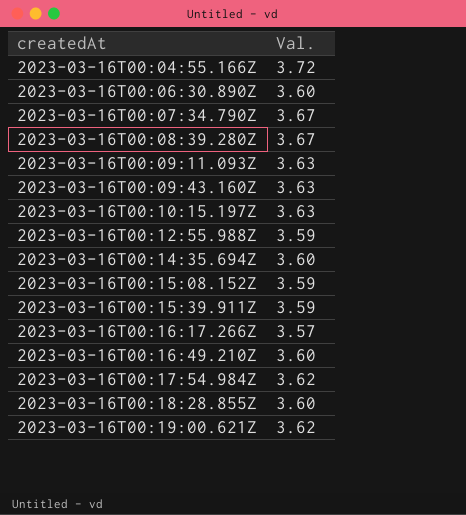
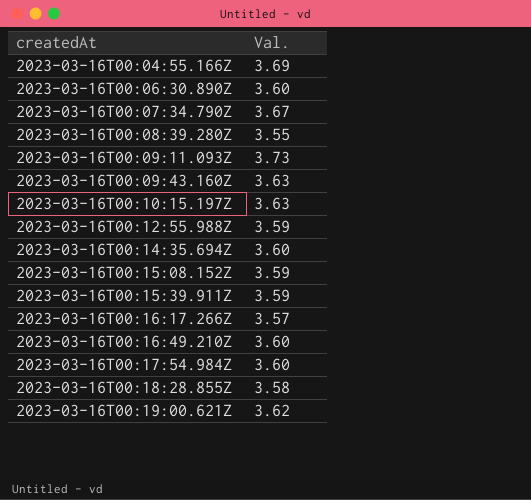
2023-03-16T00:04:55.166Z | Val.: 3.72 -> 3.69
2023-03-16T00:08:39.280Z | Val.: 3.67 -> 3.55
2023-03-16T00:09:11.093Z | Val.: 3.63 -> 3.73
2023-03-16T00:17:54.984Z | Val.: 3.62 -> 3.60
2023-03-16T00:18:28.855Z | Val.: 3.60 -> 3.58

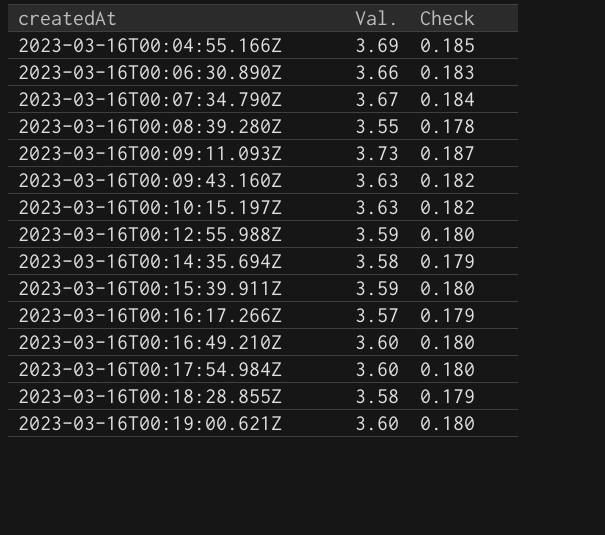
column Check | formula: none -> [Val.] * 0.05
row 2023-03-16T00:15:08.152Z: 3.59 -> none
2023-03-16T00:06:30.890Z | Val.: 3.60 -> 3.66
2023-03-16T00:14:35.694Z | Val.: 3.60 -> 3.58
2023-03-16T00:19:00.621Z | Val.: 3.62 -> 3.60

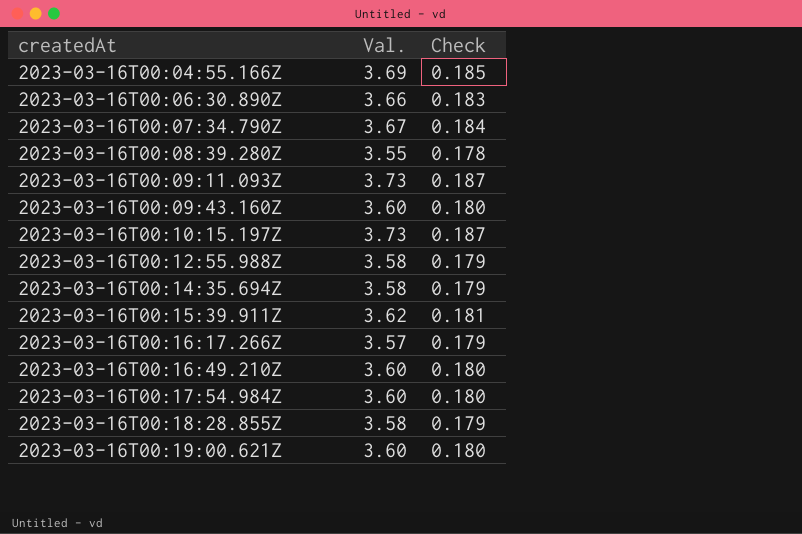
2023-03-16T00:09:43.160Z | Val.: 3.63 -> 3.60
2023-03-16T00:09:43.160Z | Check: 0.182 -> 0.180
2023-03-16T00:10:15.197Z | Val.: 3.63 -> 3.73
2023-03-16T00:10:15.197Z | Check: 0.182 -> 0.187
2023-03-16T00:12:55.988Z | Val.: 3.59 -> 3.58
2023-03-16T00:12:55.988Z | Check: 0.180 -> 0.179
2023-03-16T00:15:39.911Z | Val.: 3.59 -> 3.62
2023-03-16T00:15:39.911Z | Check: 0.180 -> 0.181

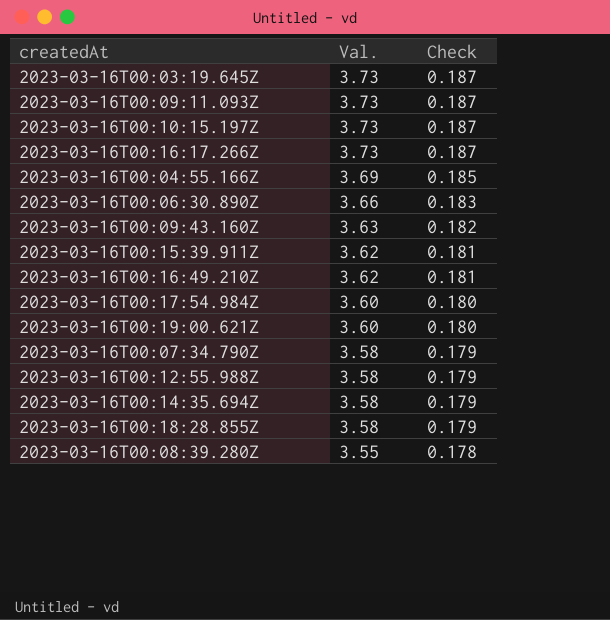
row order: createdAt ascending -> Val. descending
row 2023-03-16T00:03:19.645Z: none -> 3.73 | 0.187
2023-03-16T00:16:17.266Z | Val.: 3.57 -> 3.73
2023-03-16T00:16:17.266Z | Check: 0.179 -> 0.187
2023-03-16T00:09:43.160Z | Val.: 3.60 -> 3.63
2023-03-16T00:09:43.160Z | Check: 0.180 -> 0.182
2023-03-16T00:16:49.210Z | Val.: 3.60 -> 3.62
2023-03-16T00:16:49.210Z | Check: 0.180 -> 0.181
2023-03-16T00:07:34.790Z | Val.: 3.67 -> 3.58
2023-03-16T00:07:34.790Z | Check: 0.184 -> 0.179

